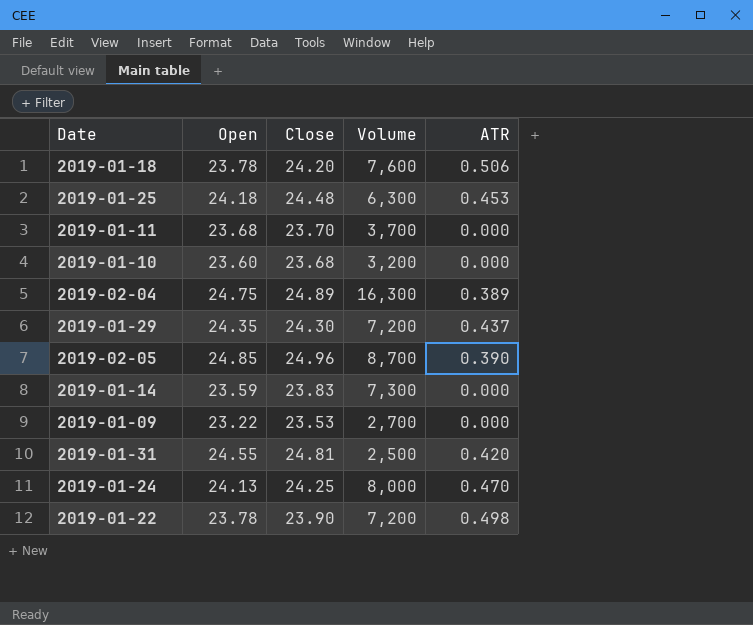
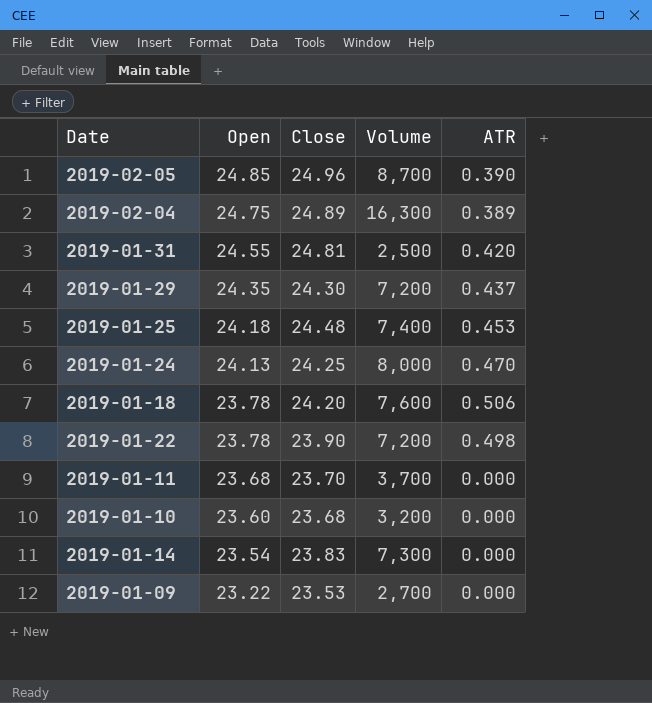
row order: none -> Open descending
2019-01-25 | Volume: 6,300 -> 7,400
2019-01-14 | Open: 23.59 -> 23.54

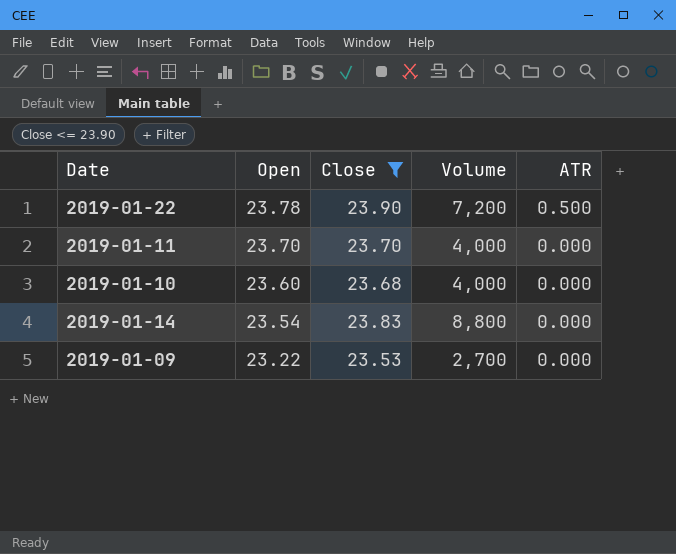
filter: none -> Close <= 23.90
2019-01-22 | ATR: 0.498 -> 0.500
2019-01-11 | Open: 23.68 -> 23.70
2019-01-11 | Volume: 3,700 -> 4,000
2019-01-10 | Volume: 3,200 -> 4,000
2019-01-14 | Volume: 7,300 -> 8,800

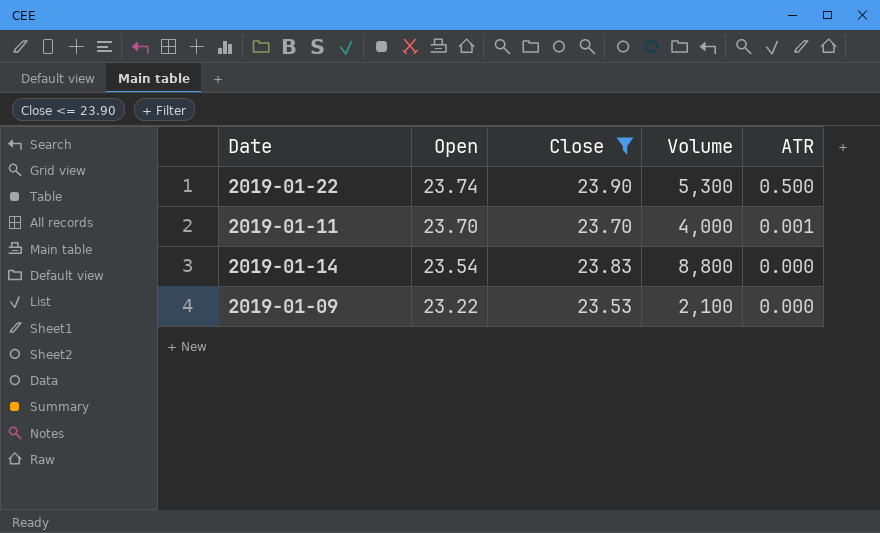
row 2019-01-10: 23.60 | 23.68 | 4,000 | 0.000 -> none
2019-01-22 | Open: 23.78 -> 23.74
2019-01-22 | Volume: 7,200 -> 5,300
2019-01-11 | ATR: 0.000 -> 0.001
2019-01-09 | Volume: 2,700 -> 2,100

